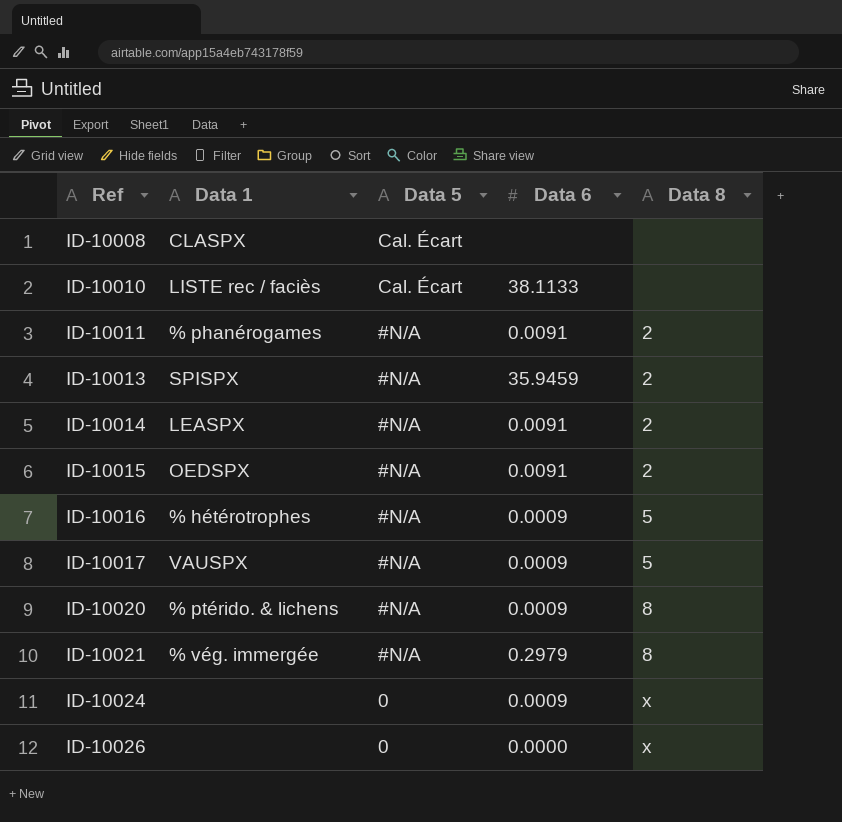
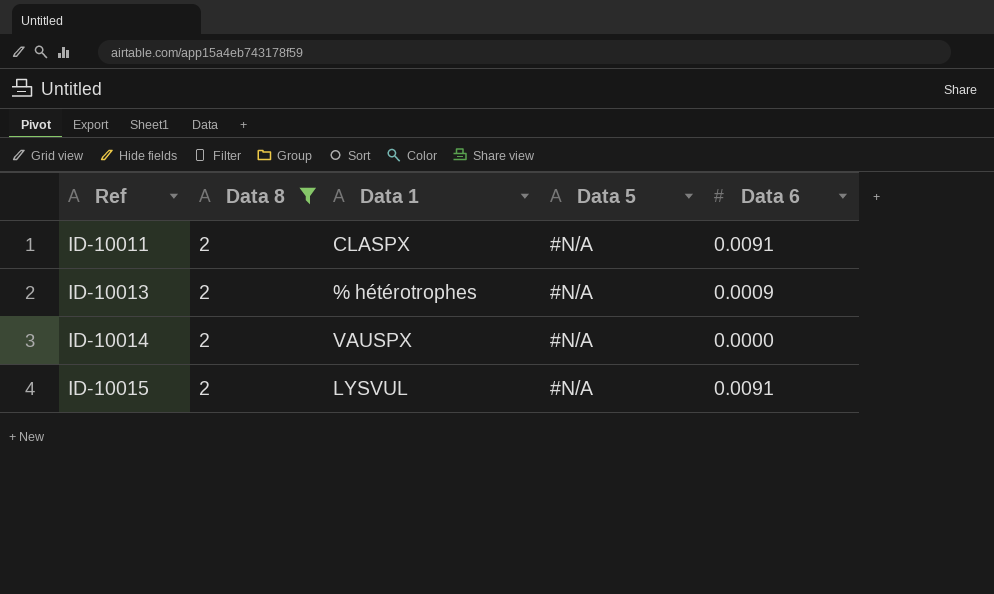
filter: none -> Data 8 = 2
column Data 8 | position: 5 -> 2
ID-10011 | Data 1: % phanérogames -> CLASPX
ID-10013 | Data 1: SPISPX -> % hétérotrophes
ID-10013 | Data 6: 35.9459 -> 0.0009
ID-10014 | Data 1: LEASPX -> VAUSPX
ID-10014 | Data 6: 0.0091 -> 0.0000
ID-10015 | Data 1: OEDSPX -> LYSVUL

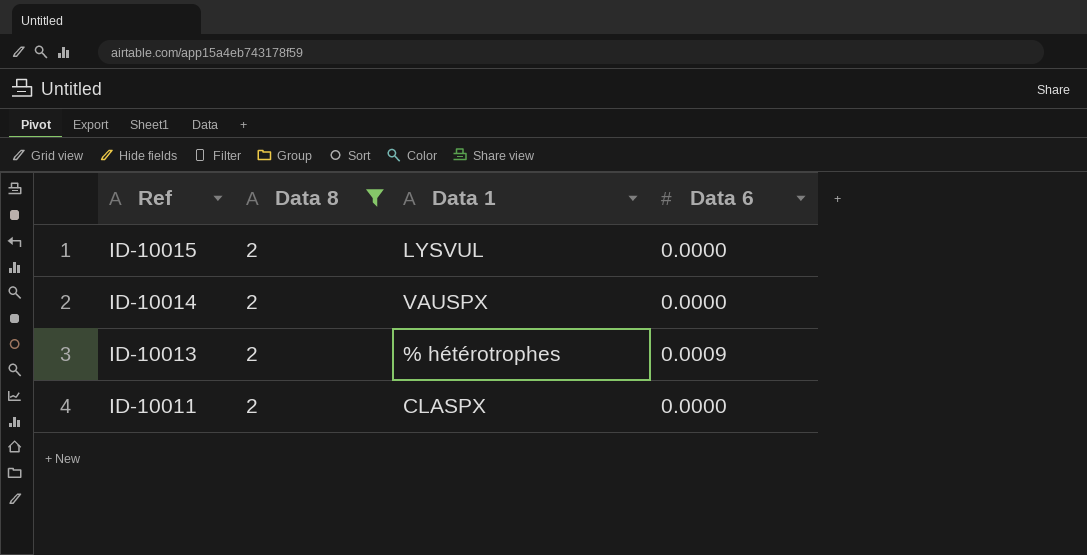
row order: Ref ascending -> Ref descending
column Data 5 | position: 4 -> none
ID-10015 | Data 6: 0.0091 -> 0.0000
ID-10011 | Data 6: 0.0091 -> 0.0000

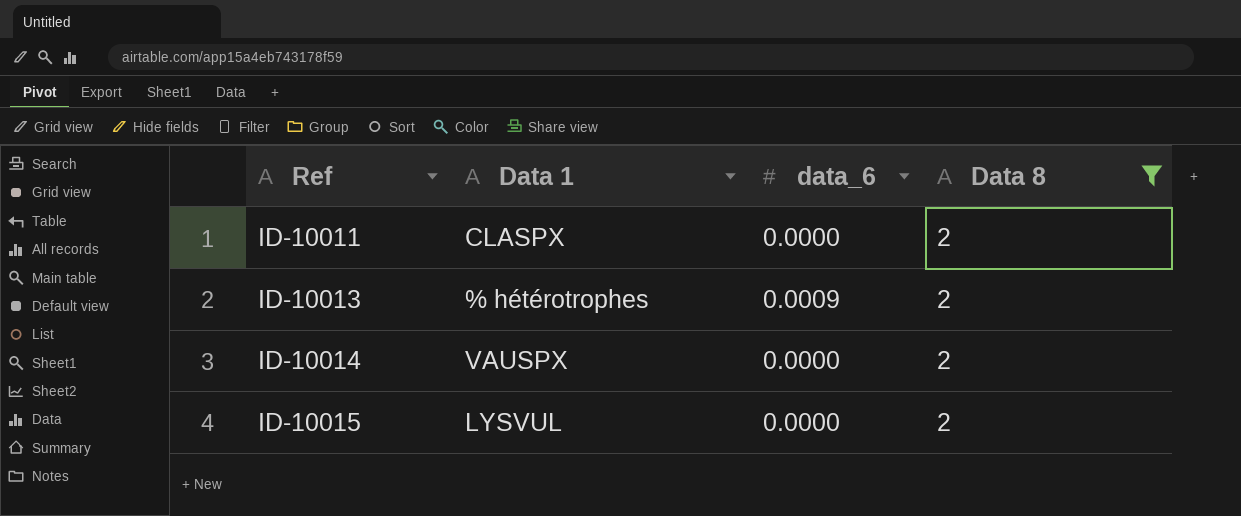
row order: Ref descending -> Ref ascending
column name: Data 6 -> data_6
column Data 8 | position: 2 -> 4

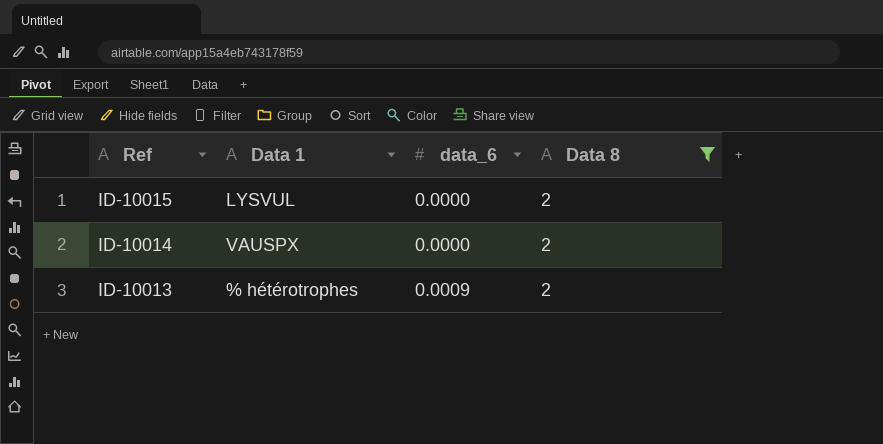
row order: Ref ascending -> Ref descending
row ID-10011: CLASPX | 0.0000 | 2 -> none

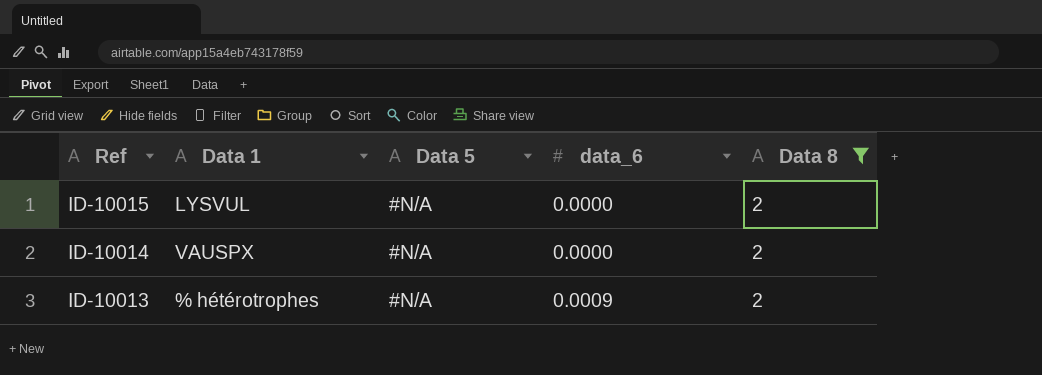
column Data 5 | position: none -> 3

